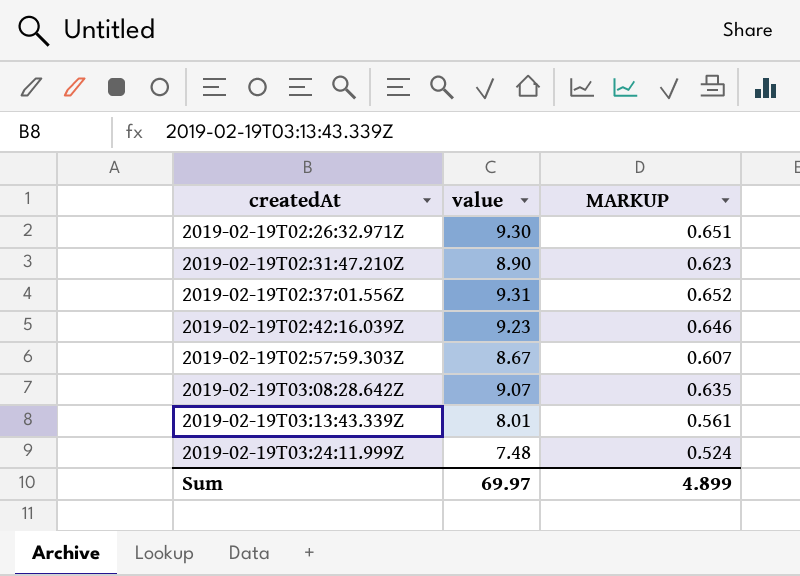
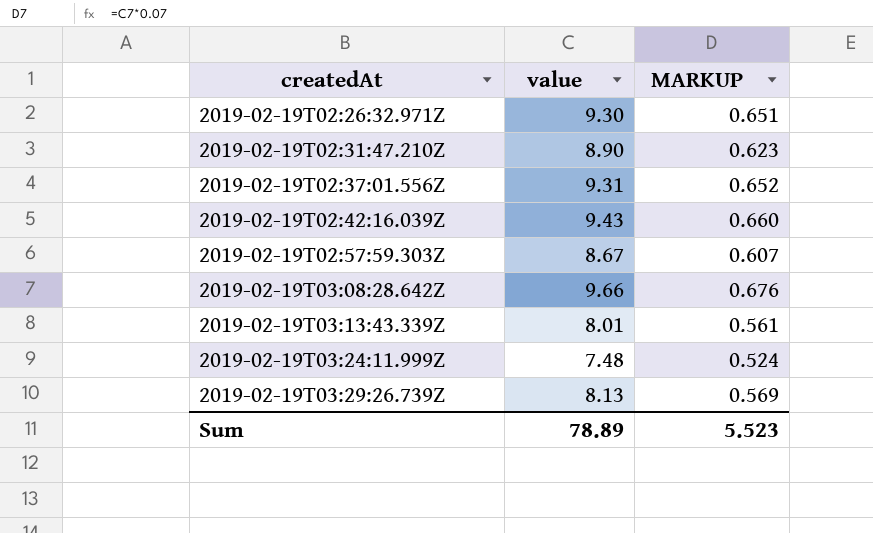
2019-02-19T02:42:16.039Z | value: 9.23 -> 9.43
2019-02-19T02:42:16.039Z | MARKUP: 0.646 -> 0.660
2019-02-19T03:08:28.642Z | value: 9.07 -> 9.66
2019-02-19T03:08:28.642Z | MARKUP: 0.635 -> 0.676
row 2019-02-19T03:29:26.739Z: none -> 8.13 | 0.569
Sum | value: 69.97 -> 78.89
Sum | MARKUP: 4.899 -> 5.523

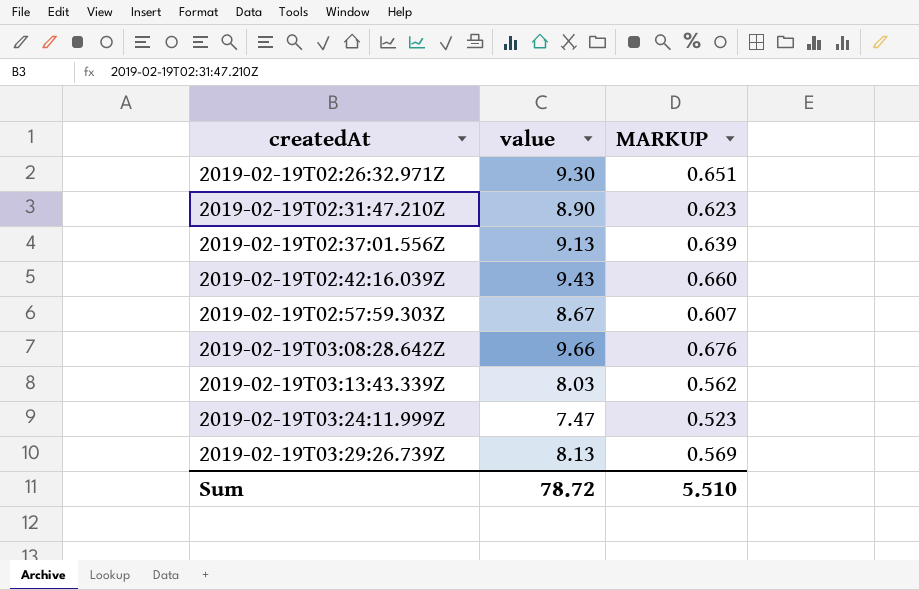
2019-02-19T02:37:01.556Z | value: 9.31 -> 9.13
2019-02-19T02:37:01.556Z | MARKUP: 0.652 -> 0.639
2019-02-19T03:13:43.339Z | value: 8.01 -> 8.03
2019-02-19T03:13:43.339Z | MARKUP: 0.561 -> 0.562
2019-02-19T03:24:11.999Z | value: 7.48 -> 7.47
2019-02-19T03:24:11.999Z | MARKUP: 0.524 -> 0.523
Sum | value: 78.89 -> 78.72
Sum | MARKUP: 5.523 -> 5.510

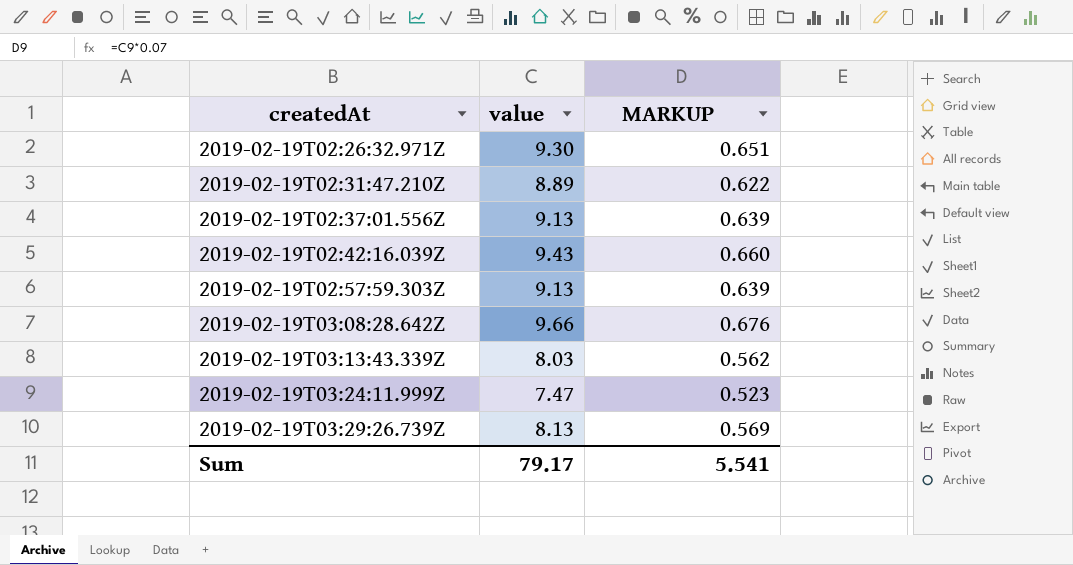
2019-02-19T02:31:47.210Z | value: 8.90 -> 8.89
2019-02-19T02:31:47.210Z | MARKUP: 0.623 -> 0.622
2019-02-19T02:57:59.303Z | value: 8.67 -> 9.13
2019-02-19T02:57:59.303Z | MARKUP: 0.607 -> 0.639
Sum | value: 78.72 -> 79.17
Sum | MARKUP: 5.510 -> 5.541

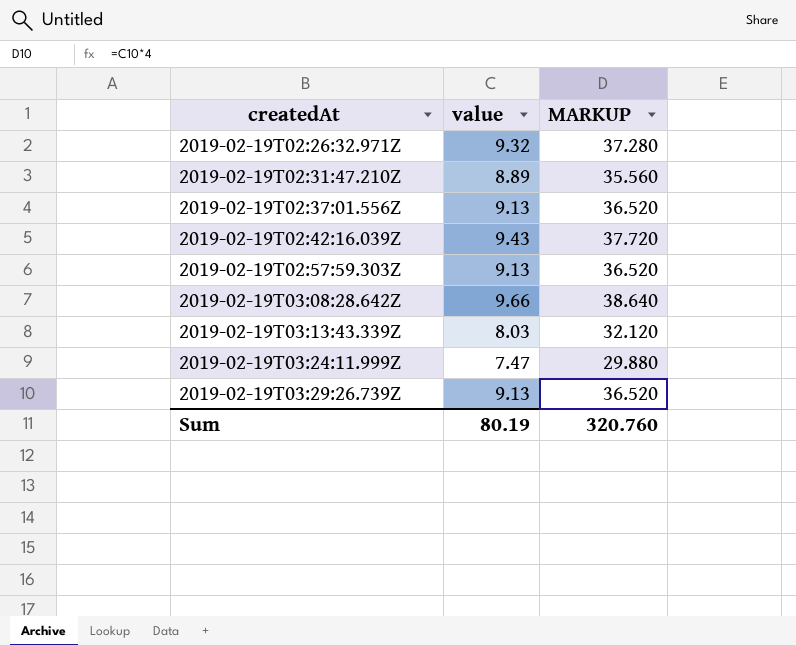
column MARKUP | formula: [value] * 0.07 -> [value] * 4
2019-02-19T02:26:32.971Z | value: 9.30 -> 9.32
2019-02-19T03:29:26.739Z | value: 8.13 -> 9.13
Sum | value: 79.17 -> 80.19
Sum | MARKUP: 5.541 -> 320.760

